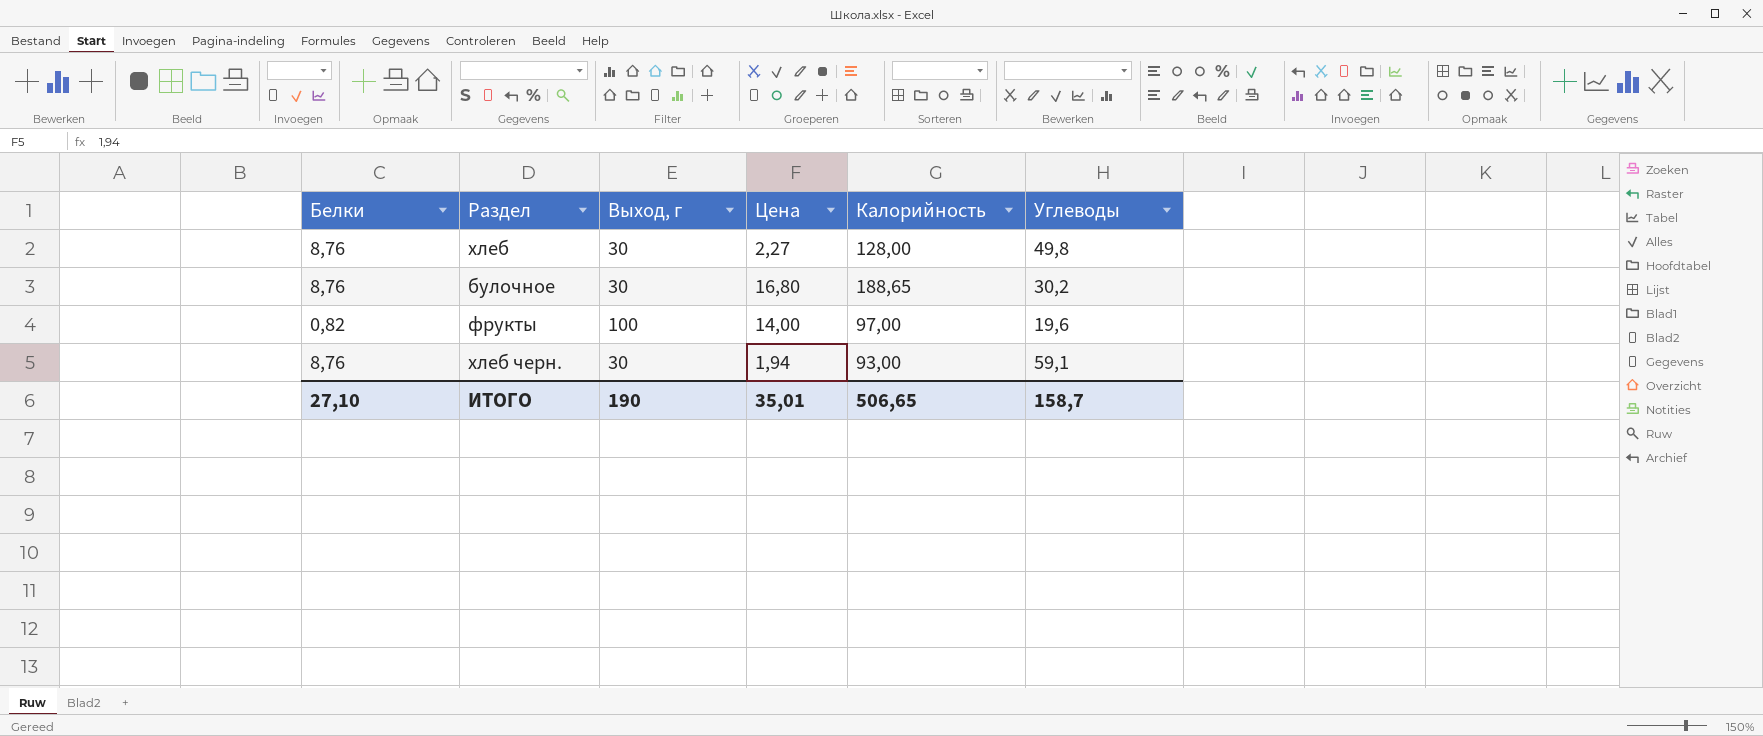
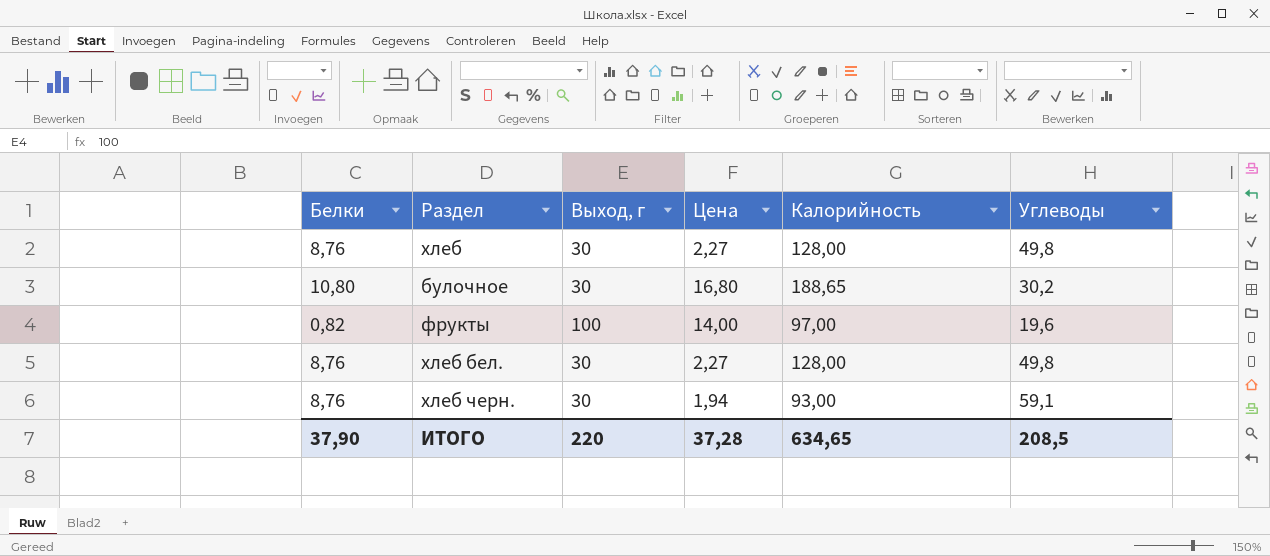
булочное | Белки: 8,76 -> 10,80
row хлеб бел.: none -> 8,76 | 30 | 2,27 | 128,00 | 49,8
ИТОГО | Белки: 27,10 -> 37,90
ИТОГО | Выход, г: 190 -> 220
ИТОГО | Цена: 35,01 -> 37,28
ИТОГО | Калорийность: 506,65 -> 634,65
ИТОГО | Углеводы: 158,7 -> 208,5

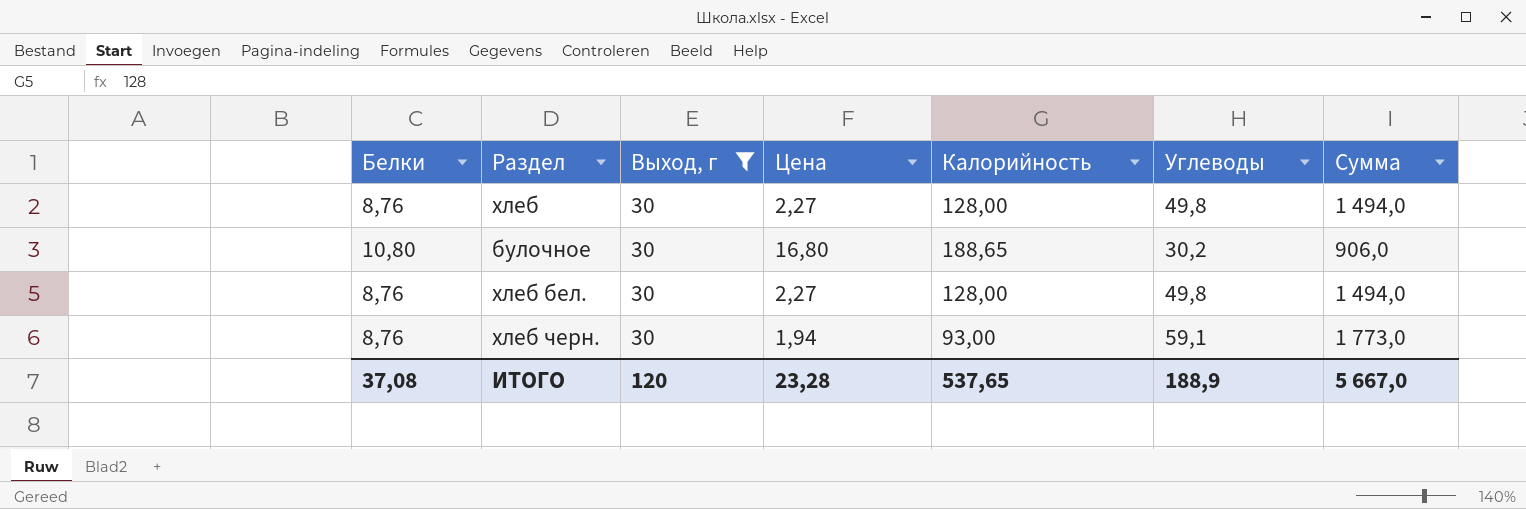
filter: none -> Выход, г = 30
column Сумма | formula: none -> [Выход, г] * [Углеводы]
ИТОГО | Белки: 37,90 -> 37,08
ИТОГО | Выход, г: 220 -> 120
ИТОГО | Цена: 37,28 -> 23,28
ИТОГО | Калорийность: 634,65 -> 537,65
ИТОГО | Углеводы: 208,5 -> 188,9

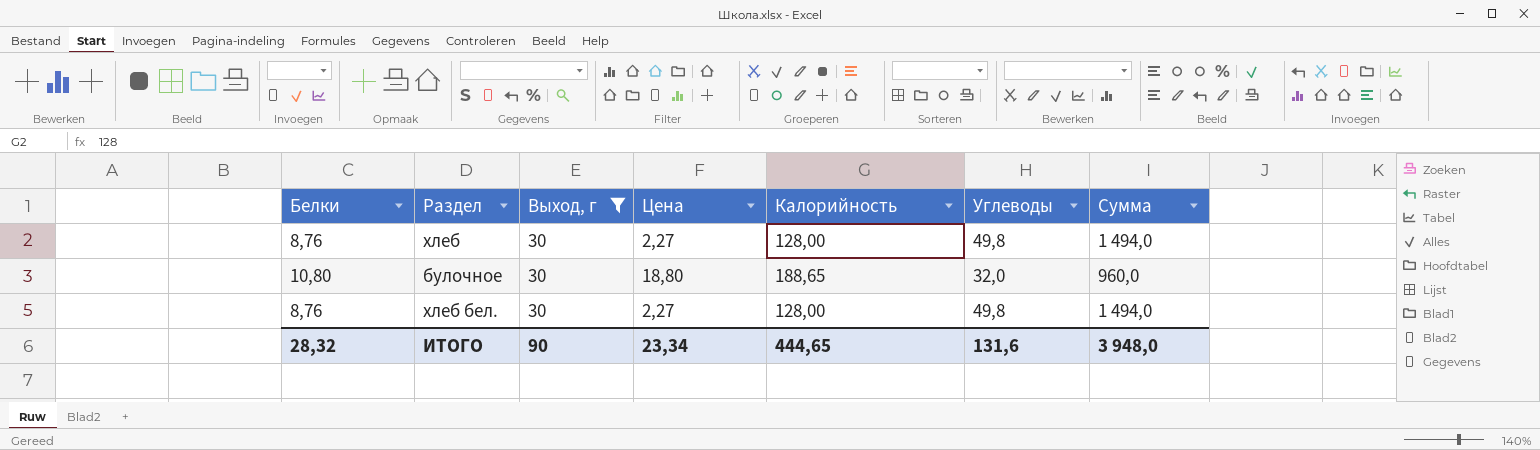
row хлеб черн.: 8,76 | 30 | 1,94 | 93,00 | 59,1 | 1 773,0 -> none
булочное | Цена: 16,80 -> 18,80
булочное | Углеводы: 30,2 -> 32,0
булочное | Сумма: 906,0 -> 960,0
ИТОГО | Белки: 37,08 -> 28,32
ИТОГО | Выход, г: 120 -> 90
ИТОГО | Цена: 23,28 -> 23,34
ИТОГО | Калорийность: 537,65 -> 444,65
ИТОГО | Углеводы: 188,9 -> 131,6
ИТОГО | Сумма: 5 667,0 -> 3 948,0

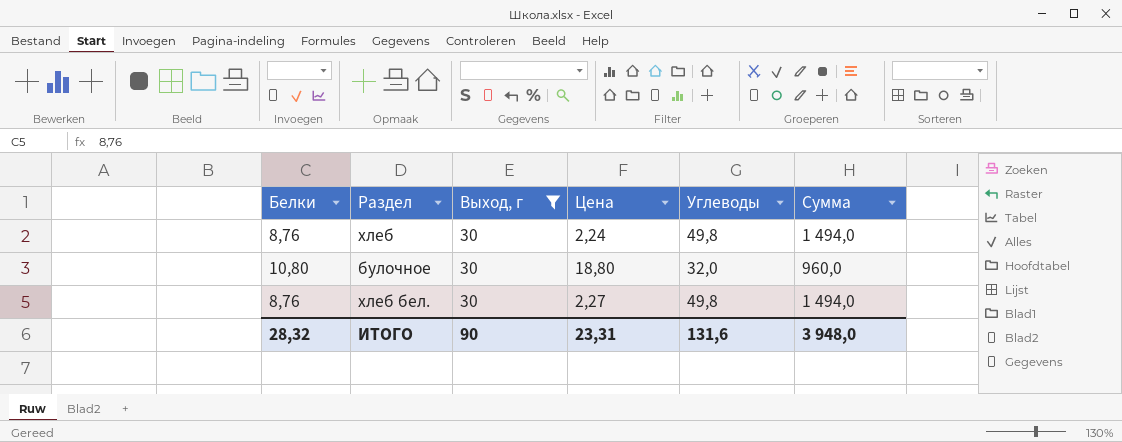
column Калорийность | position: 5 -> none
хлеб | Цена: 2,27 -> 2,24
ИТОГО | Цена: 23,34 -> 23,31

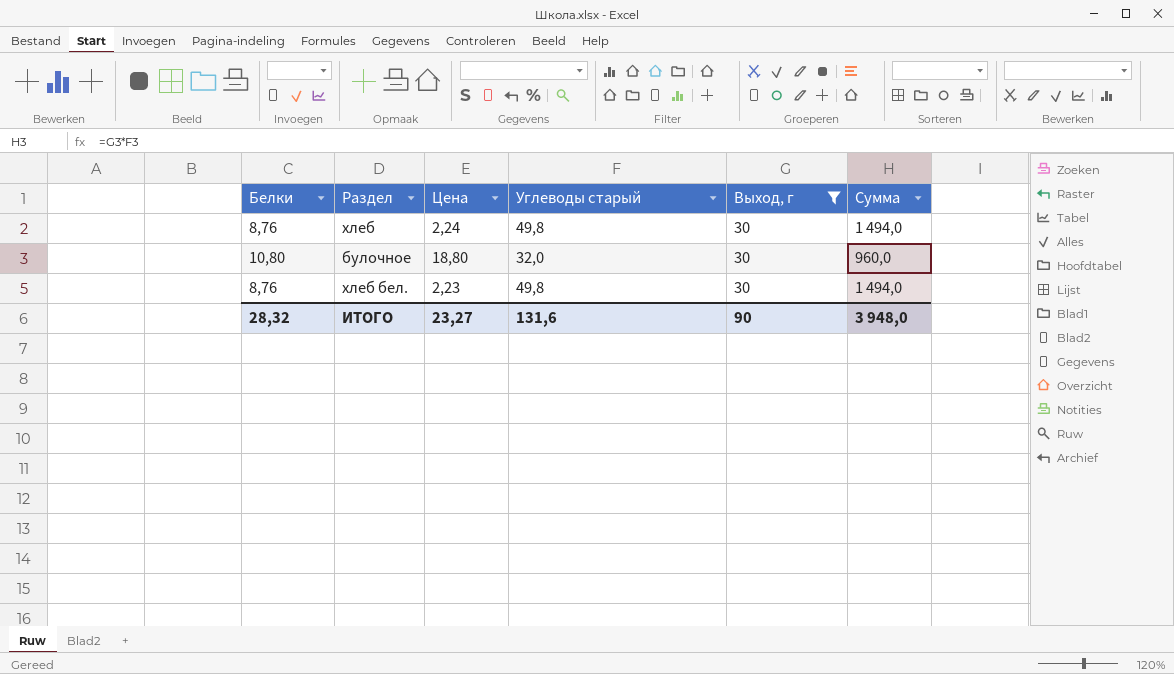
column name: Углеводы -> Углеводы старый
column Выход, г | position: 3 -> 5
хлеб бел. | Цена: 2,27 -> 2,23
ИТОГО | Цена: 23,31 -> 23,27

